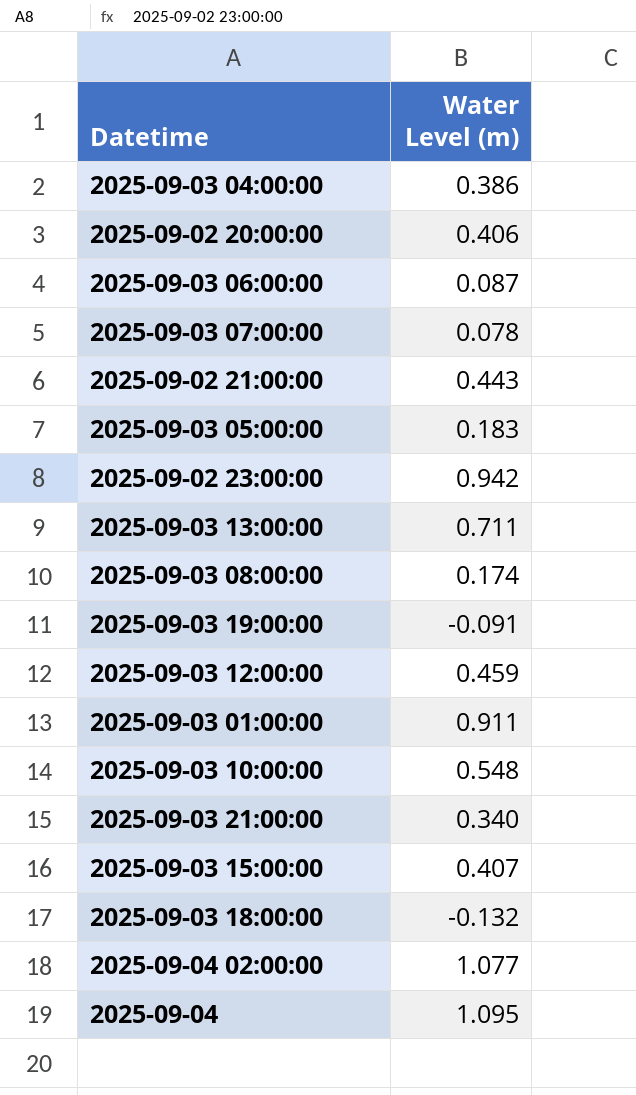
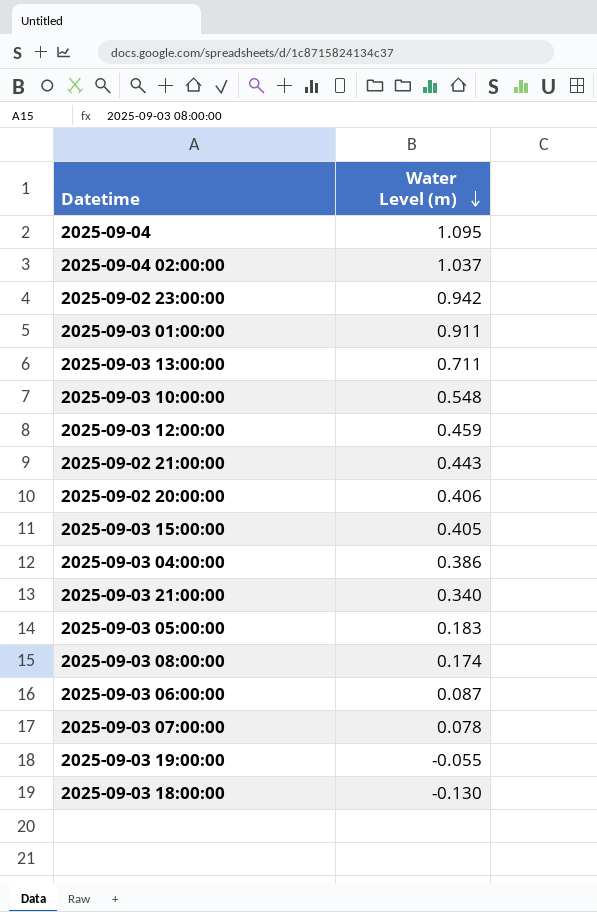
row order: none -> Water Level (m) descending
2025-09-04 02:00:00 | Water Level (m): 1.077 -> 1.037
2025-09-03 15:00:00 | Water Level (m): 0.407 -> 0.405
2025-09-03 19:00:00 | Water Level (m): -0.091 -> -0.055
2025-09-03 18:00:00 | Water Level (m): -0.132 -> -0.130

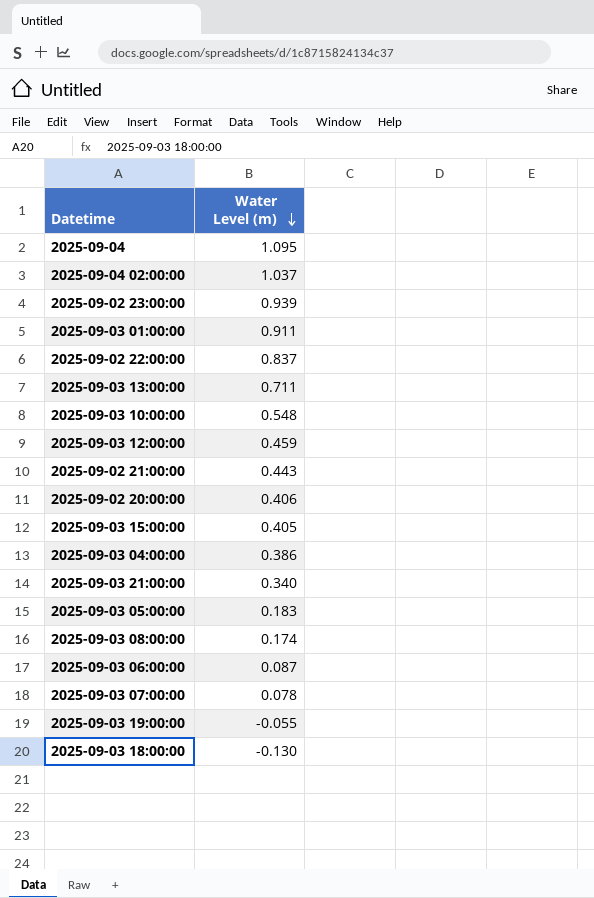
2025-09-02 23:00:00 | Water Level (m): 0.942 -> 0.939
row 2025-09-02 22:00:00: none -> 0.837

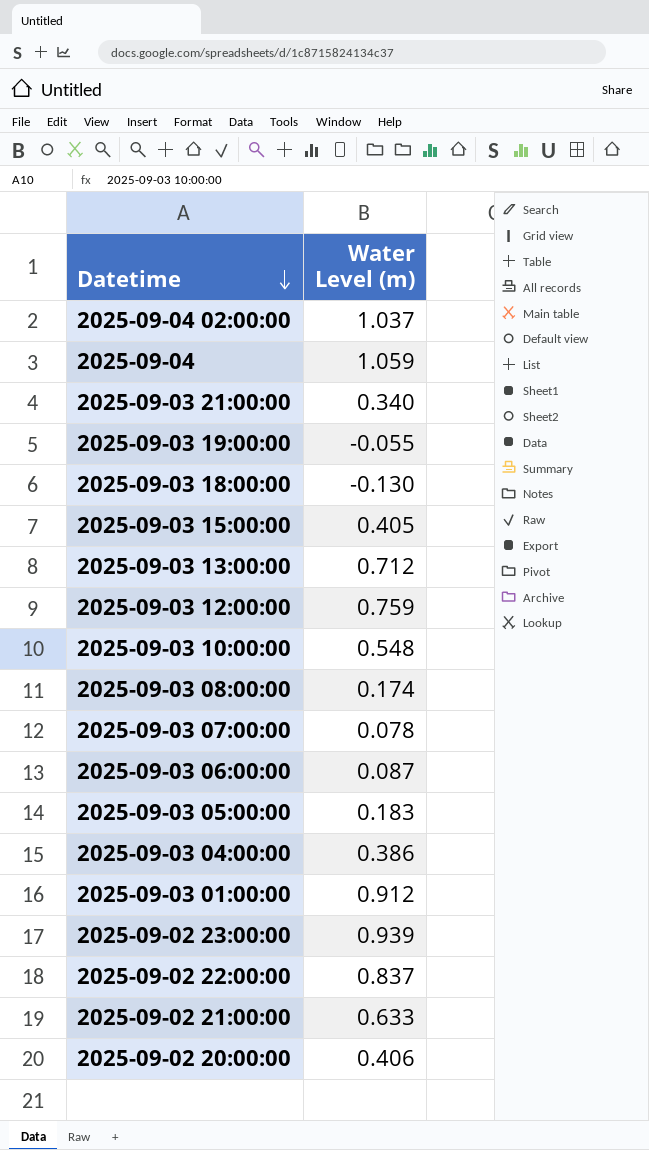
row order: Water Level (m) descending -> Datetime descending
2025-09-04 | Water Level (m): 1.095 -> 1.059
2025-09-03 13:00:00 | Water Level (m): 0.711 -> 0.712
2025-09-03 12:00:00 | Water Level (m): 0.459 -> 0.759
2025-09-03 01:00:00 | Water Level (m): 0.911 -> 0.912
2025-09-02 21:00:00 | Water Level (m): 0.443 -> 0.633

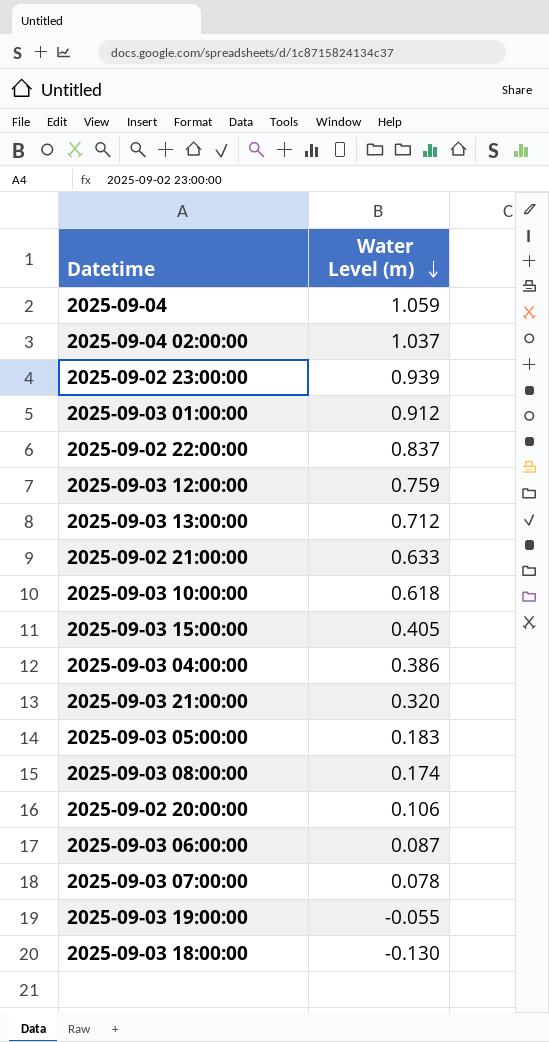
row order: Datetime descending -> Water Level (m) descending
2025-09-03 10:00:00 | Water Level (m): 0.548 -> 0.618
2025-09-03 21:00:00 | Water Level (m): 0.340 -> 0.320
2025-09-02 20:00:00 | Water Level (m): 0.406 -> 0.106

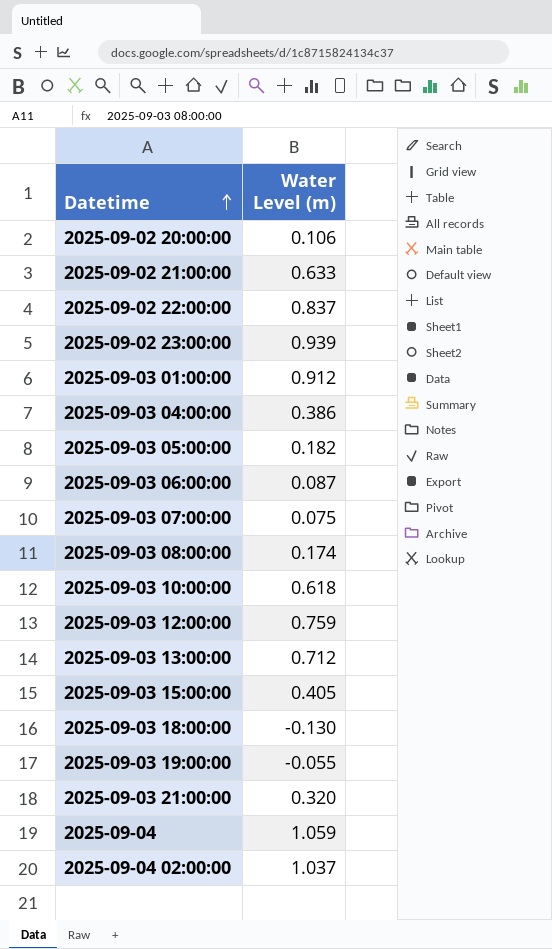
row order: Water Level (m) descending -> Datetime ascending
2025-09-03 05:00:00 | Water Level (m): 0.183 -> 0.182
2025-09-03 07:00:00 | Water Level (m): 0.078 -> 0.075

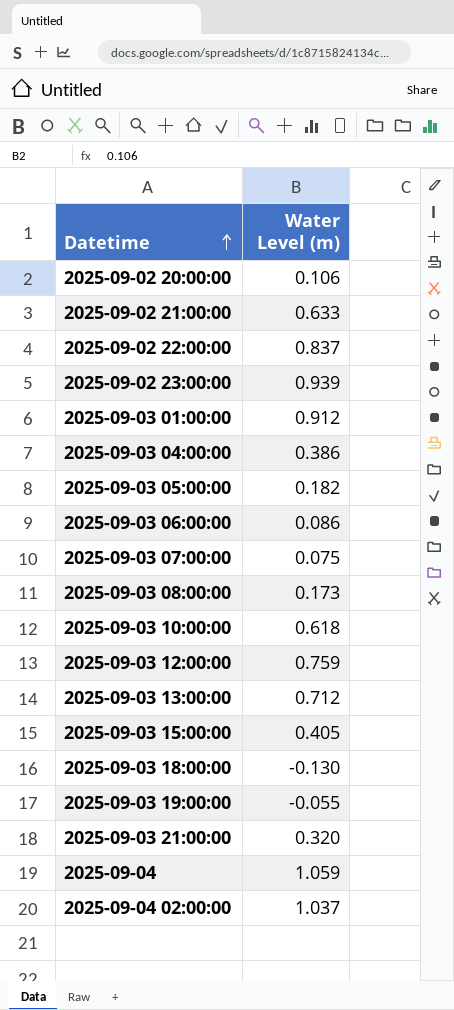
2025-09-03 06:00:00 | Water Level (m): 0.087 -> 0.086
2025-09-03 08:00:00 | Water Level (m): 0.174 -> 0.173

